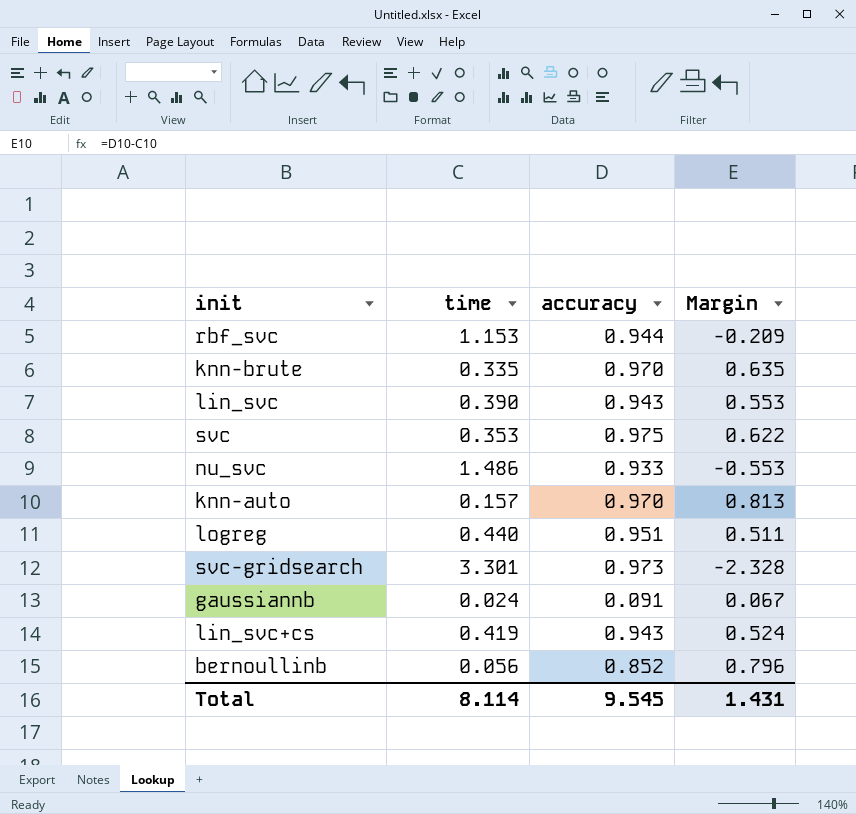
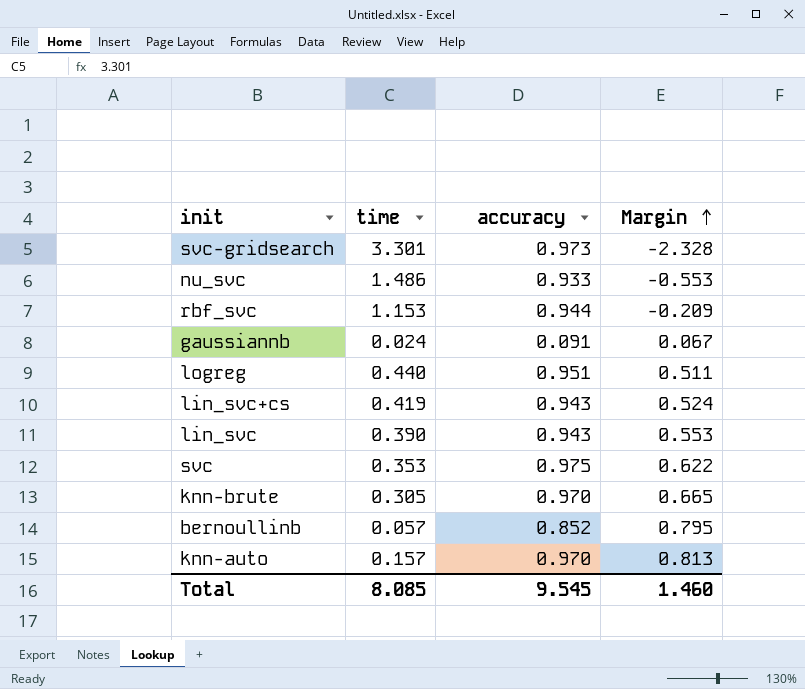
row order: none -> Margin ascending
knn-brute | time: 0.335 -> 0.305
knn-brute | Margin: 0.635 -> 0.665
bernoullinb | time: 0.056 -> 0.057
bernoullinb | Margin: 0.796 -> 0.795
Total | time: 8.114 -> 8.085
Total | Margin: 1.431 -> 1.460

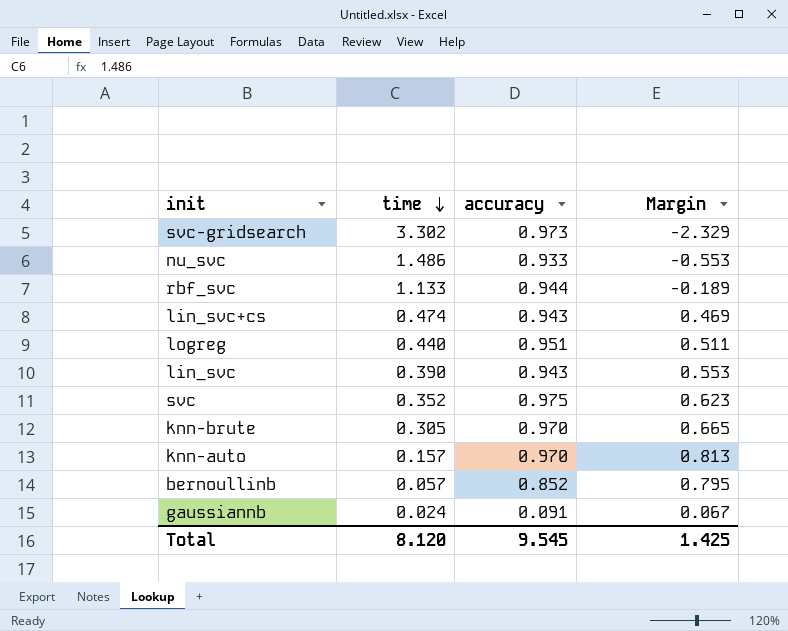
row order: Margin ascending -> time descending
svc-gridsearch | time: 3.301 -> 3.302
svc-gridsearch | Margin: -2.328 -> -2.329
rbf_svc | time: 1.153 -> 1.133
rbf_svc | Margin: -0.209 -> -0.189
lin_svc+cs | time: 0.419 -> 0.474
lin_svc+cs | Margin: 0.524 -> 0.469
svc | time: 0.353 -> 0.352
svc | Margin: 0.622 -> 0.623
Total | time: 8.085 -> 8.120
Total | Margin: 1.460 -> 1.425

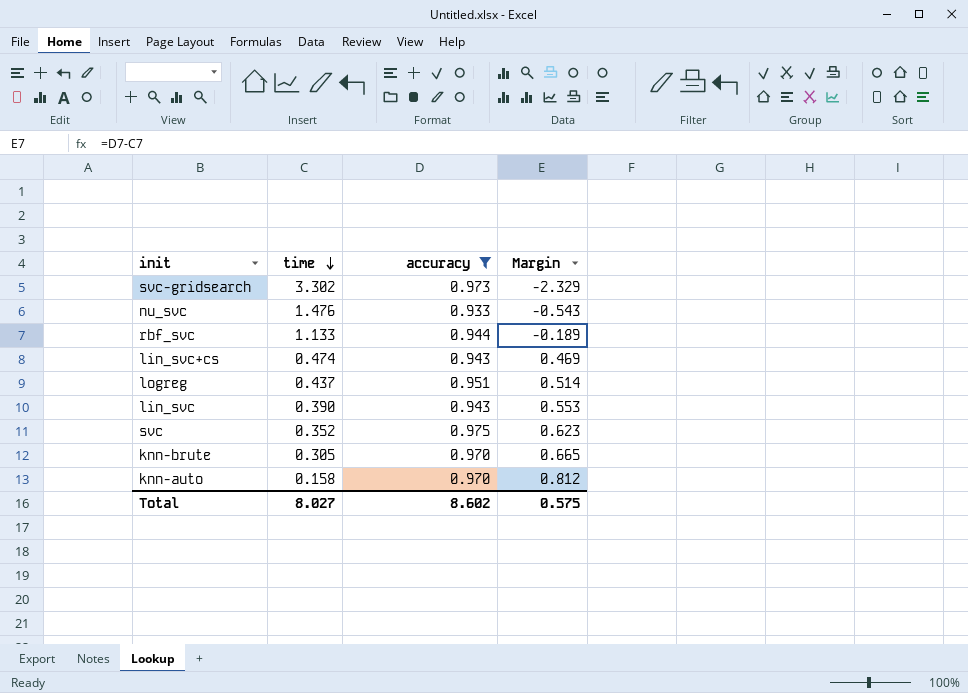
filter: none -> accuracy >= 0.933
nu_svc | time: 1.486 -> 1.476
nu_svc | Margin: -0.553 -> -0.543
logreg | time: 0.440 -> 0.437
logreg | Margin: 0.511 -> 0.514
knn-auto | time: 0.157 -> 0.158
knn-auto | Margin: 0.813 -> 0.812
Total | time: 8.120 -> 8.027
Total | accuracy: 9.545 -> 8.602
Total | Margin: 1.425 -> 0.575

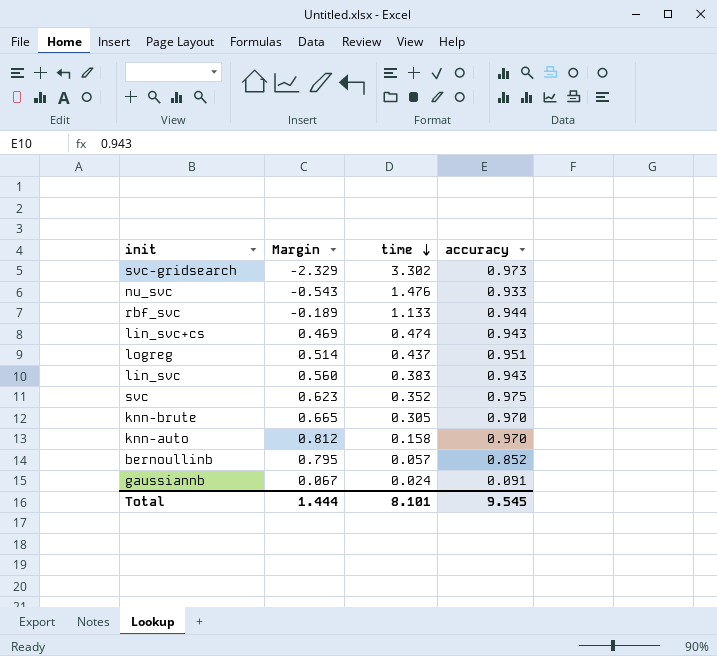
filter: accuracy >= 0.933 -> none
column Margin | position: 4 -> 2
lin_svc | Margin: 0.553 -> 0.560
lin_svc | time: 0.390 -> 0.383
Total | Margin: 0.575 -> 1.444
Total | time: 8.027 -> 8.101
Total | accuracy: 8.602 -> 9.545

